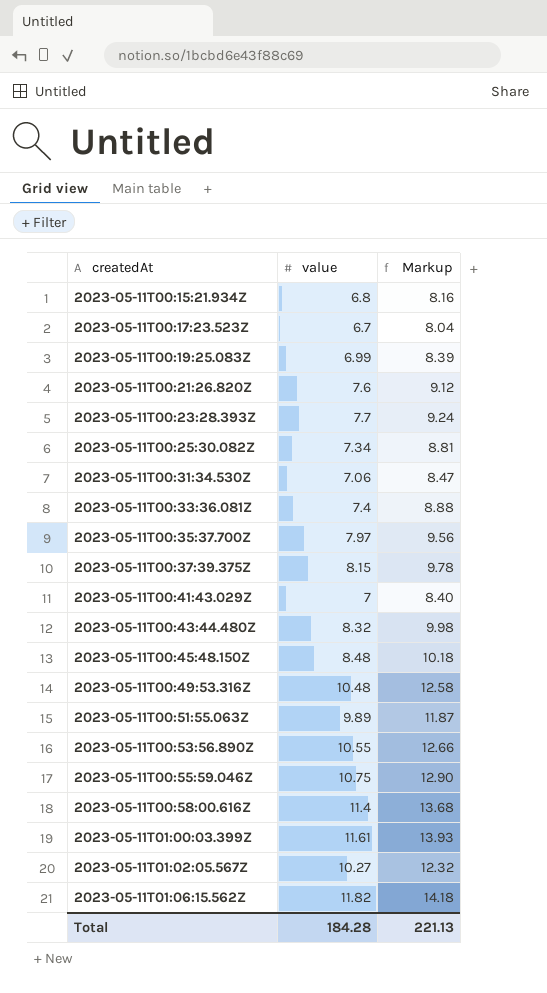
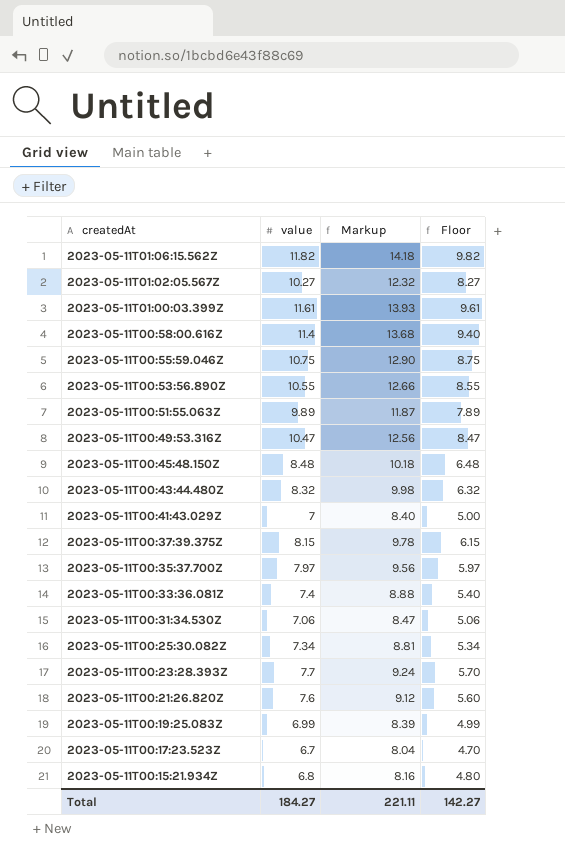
row order: createdAt ascending -> createdAt descending
column Floor | formula: none -> [value] - 2
2023-05-11T00:49:53.316Z | value: 10.48 -> 10.47
2023-05-11T00:49:53.316Z | Markup: 12.58 -> 12.56
Total | value: 184.28 -> 184.27
Total | Markup: 221.13 -> 221.11

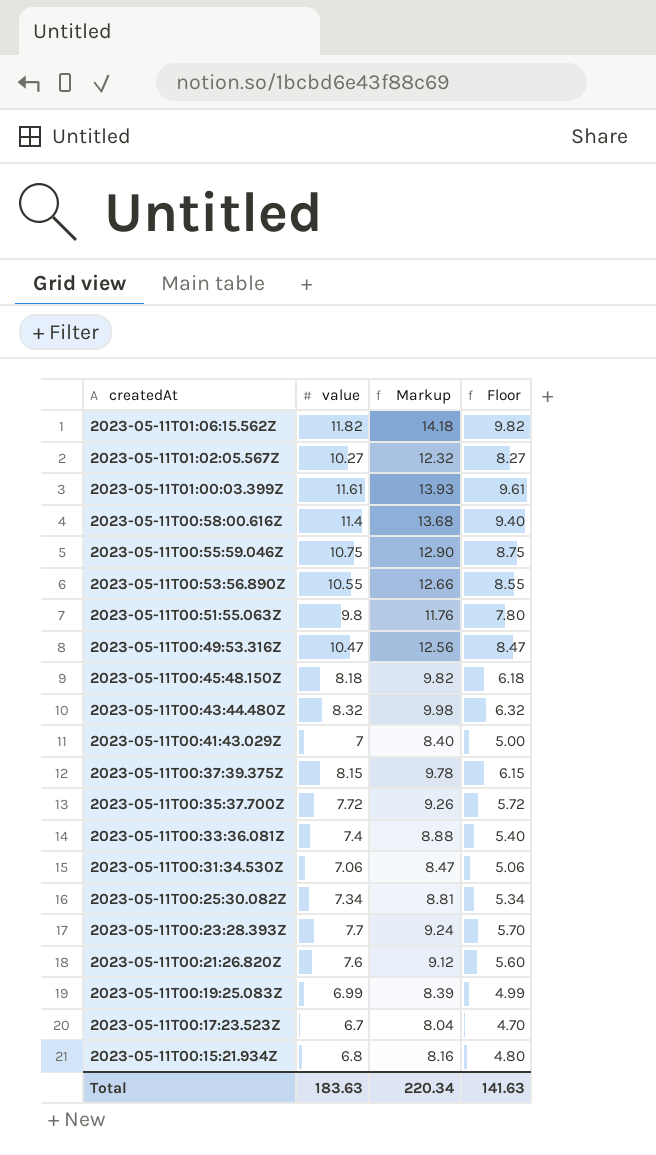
2023-05-11T00:51:55.063Z | value: 9.89 -> 9.8
2023-05-11T00:51:55.063Z | Markup: 11.87 -> 11.76
2023-05-11T00:51:55.063Z | Floor: 7.89 -> 7.80
2023-05-11T00:45:48.150Z | value: 8.48 -> 8.18
2023-05-11T00:45:48.150Z | Markup: 10.18 -> 9.82
2023-05-11T00:45:48.150Z | Floor: 6.48 -> 6.18
2023-05-11T00:35:37.700Z | value: 7.97 -> 7.72
2023-05-11T00:35:37.700Z | Markup: 9.56 -> 9.26
2023-05-11T00:35:37.700Z | Floor: 5.97 -> 5.72
Total | value: 184.27 -> 183.63
Total | Markup: 221.11 -> 220.34
Total | Floor: 142.27 -> 141.63

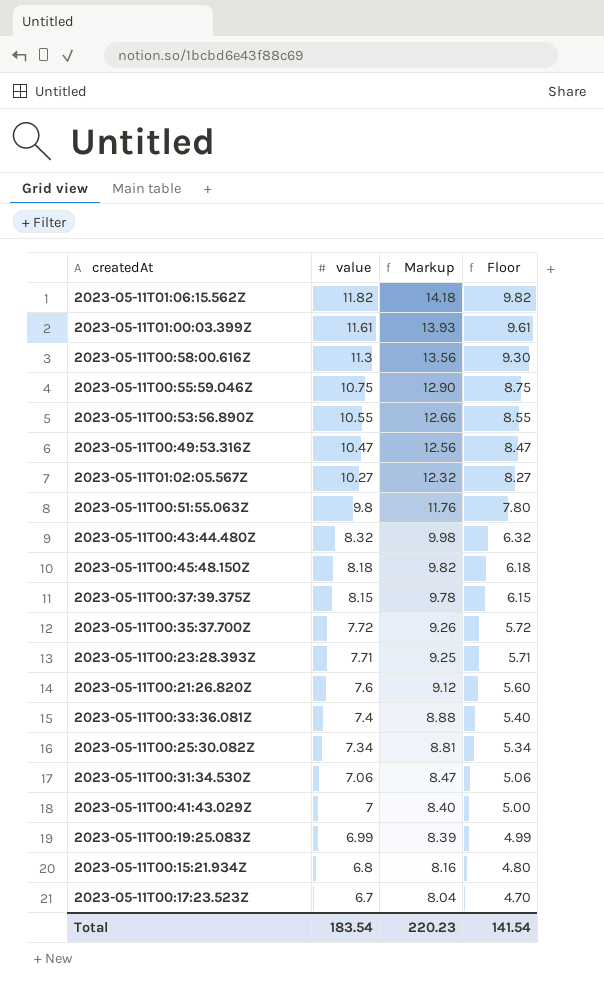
row order: createdAt descending -> value descending
2023-05-11T00:58:00.616Z | value: 11.4 -> 11.3
2023-05-11T00:58:00.616Z | Markup: 13.68 -> 13.56
2023-05-11T00:58:00.616Z | Floor: 9.40 -> 9.30
2023-05-11T00:23:28.393Z | value: 7.7 -> 7.71
2023-05-11T00:23:28.393Z | Markup: 9.24 -> 9.25
2023-05-11T00:23:28.393Z | Floor: 5.70 -> 5.71
Total | value: 183.63 -> 183.54
Total | Markup: 220.34 -> 220.23
Total | Floor: 141.63 -> 141.54

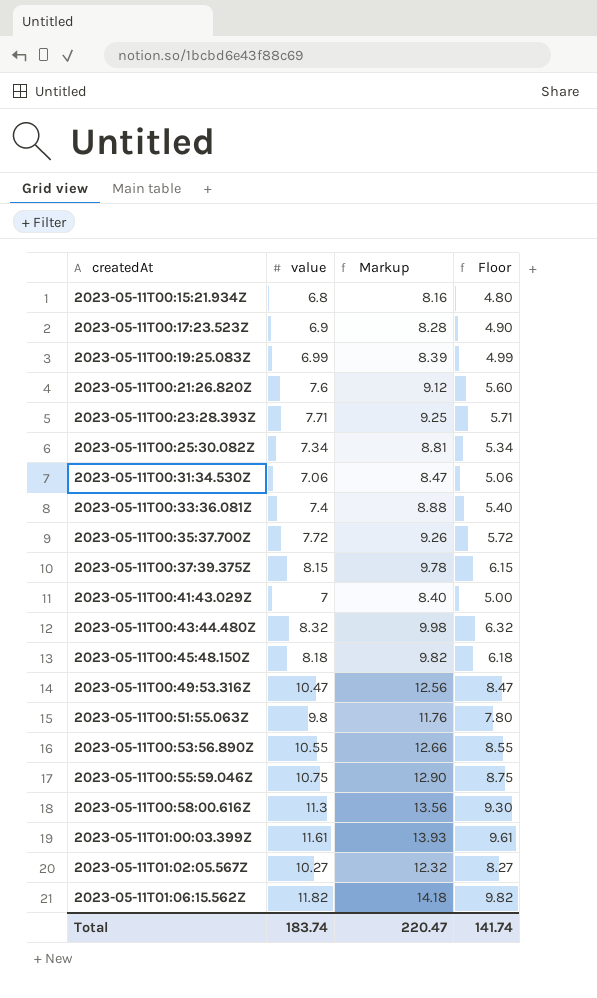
row order: value descending -> createdAt ascending
2023-05-11T00:17:23.523Z | value: 6.7 -> 6.9
2023-05-11T00:17:23.523Z | Markup: 8.04 -> 8.28
2023-05-11T00:17:23.523Z | Floor: 4.70 -> 4.90
Total | value: 183.54 -> 183.74
Total | Markup: 220.23 -> 220.47
Total | Floor: 141.54 -> 141.74

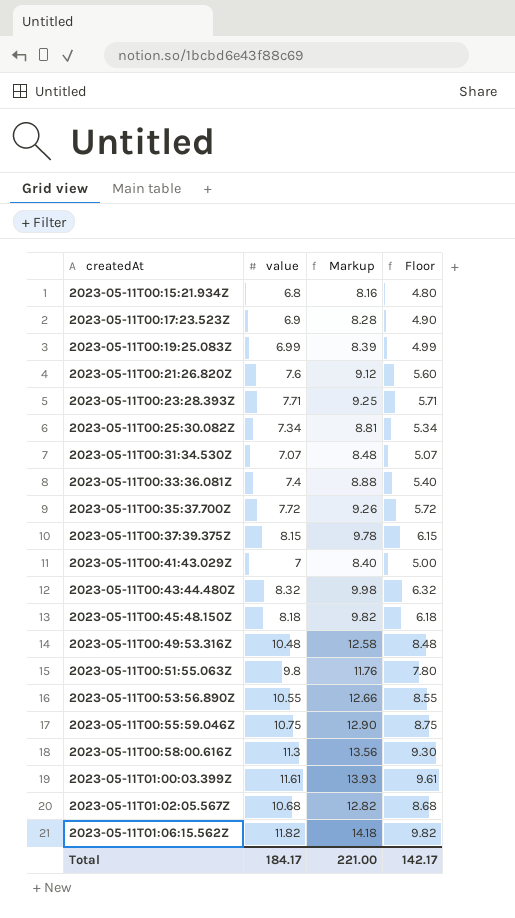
2023-05-11T00:31:34.530Z | value: 7.06 -> 7.07
2023-05-11T00:31:34.530Z | Markup: 8.47 -> 8.48
2023-05-11T00:31:34.530Z | Floor: 5.06 -> 5.07
2023-05-11T00:49:53.316Z | value: 10.47 -> 10.48
2023-05-11T00:49:53.316Z | Markup: 12.56 -> 12.58
2023-05-11T00:49:53.316Z | Floor: 8.47 -> 8.48
2023-05-11T01:02:05.567Z | value: 10.27 -> 10.68
2023-05-11T01:02:05.567Z | Markup: 12.32 -> 12.82
2023-05-11T01:02:05.567Z | Floor: 8.27 -> 8.68
Total | value: 183.74 -> 184.17
Total | Markup: 220.47 -> 221.00
Total | Floor: 141.74 -> 142.17

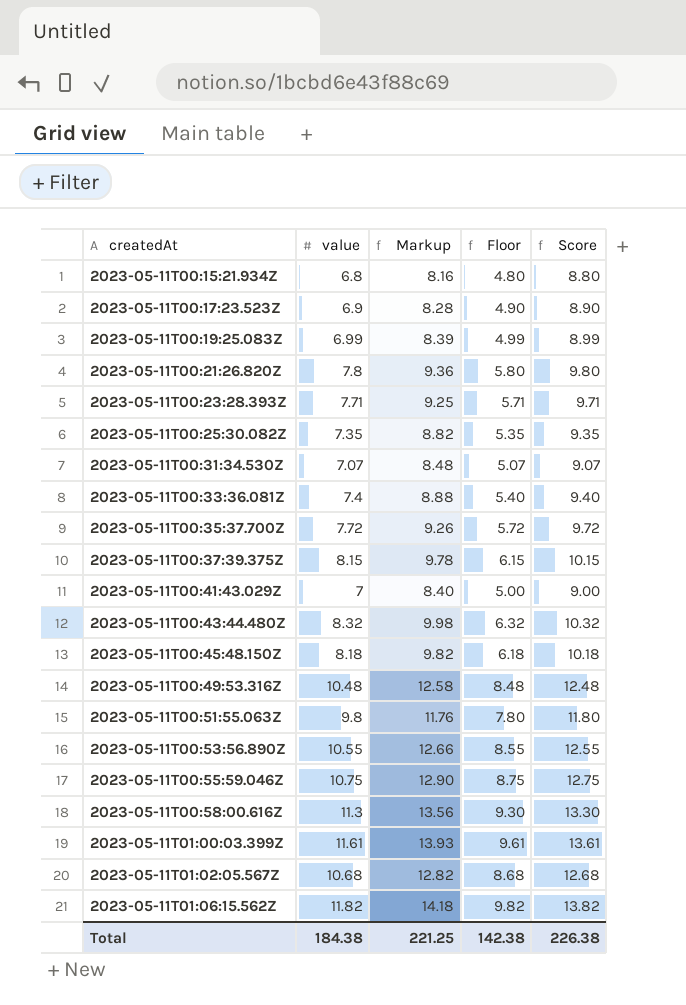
column Score | formula: none -> [value] + 2
2023-05-11T00:21:26.820Z | value: 7.6 -> 7.8
2023-05-11T00:21:26.820Z | Markup: 9.12 -> 9.36
2023-05-11T00:21:26.820Z | Floor: 5.60 -> 5.80
2023-05-11T00:25:30.082Z | value: 7.34 -> 7.35
2023-05-11T00:25:30.082Z | Markup: 8.81 -> 8.82
2023-05-11T00:25:30.082Z | Floor: 5.34 -> 5.35
Total | value: 184.17 -> 184.38
Total | Markup: 221.00 -> 221.25
Total | Floor: 142.17 -> 142.38

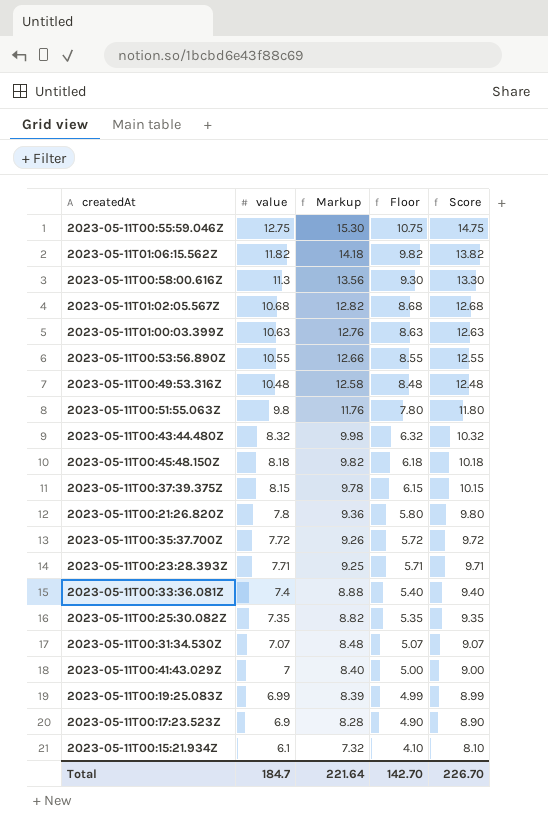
row order: createdAt ascending -> value descending
2023-05-11T00:55:59.046Z | value: 10.75 -> 12.75
2023-05-11T00:55:59.046Z | Markup: 12.90 -> 15.30
2023-05-11T00:55:59.046Z | Floor: 8.75 -> 10.75
2023-05-11T00:55:59.046Z | Score: 12.75 -> 14.75
2023-05-11T01:00:03.399Z | value: 11.61 -> 10.63
2023-05-11T01:00:03.399Z | Markup: 13.93 -> 12.76
2023-05-11T01:00:03.399Z | Floor: 9.61 -> 8.63
2023-05-11T01:00:03.399Z | Score: 13.61 -> 12.63
2023-05-11T00:15:21.934Z | value: 6.8 -> 6.1
2023-05-11T00:15:21.934Z | Markup: 8.16 -> 7.32
2023-05-11T00:15:21.934Z | Floor: 4.80 -> 4.10
2023-05-11T00:15:21.934Z | Score: 8.80 -> 8.10
Total | value: 184.38 -> 184.7
Total | Markup: 221.25 -> 221.64
Total | Floor: 142.38 -> 142.70
Total | Score: 226.38 -> 226.70

